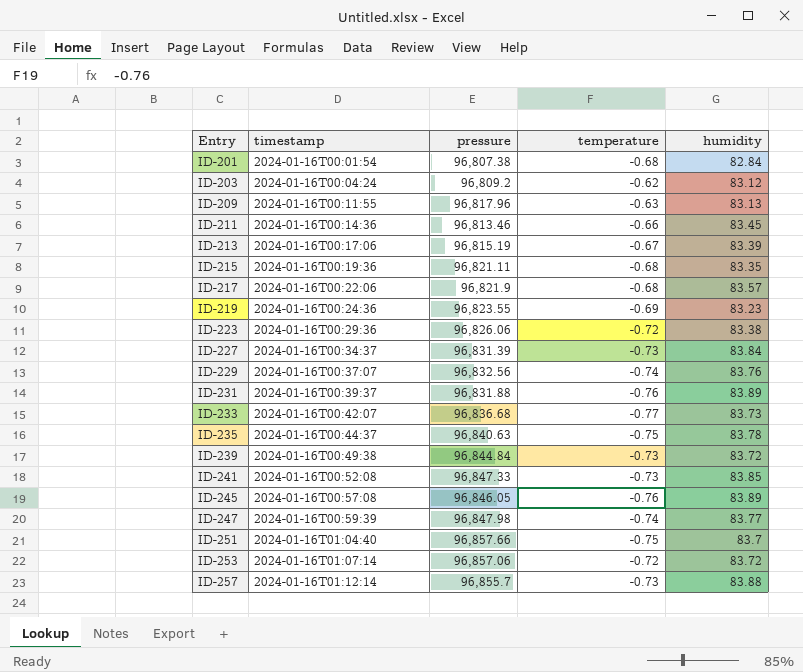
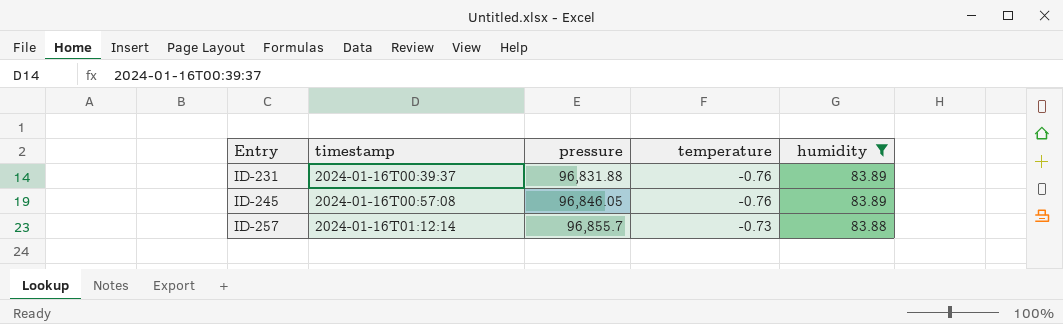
filter: none -> humidity >= 83.88

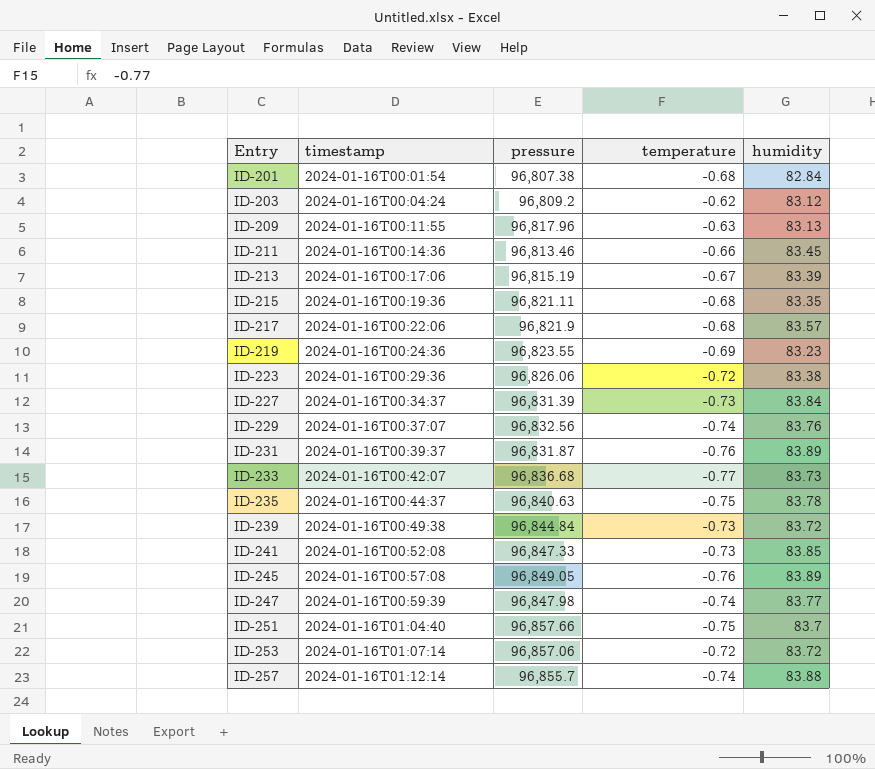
filter: humidity >= 83.88 -> none
ID-231 | pressure: 96,831.88 -> 96,831.87
ID-245 | pressure: 96,846.05 -> 96,849.05
ID-257 | temperature: -0.73 -> -0.74

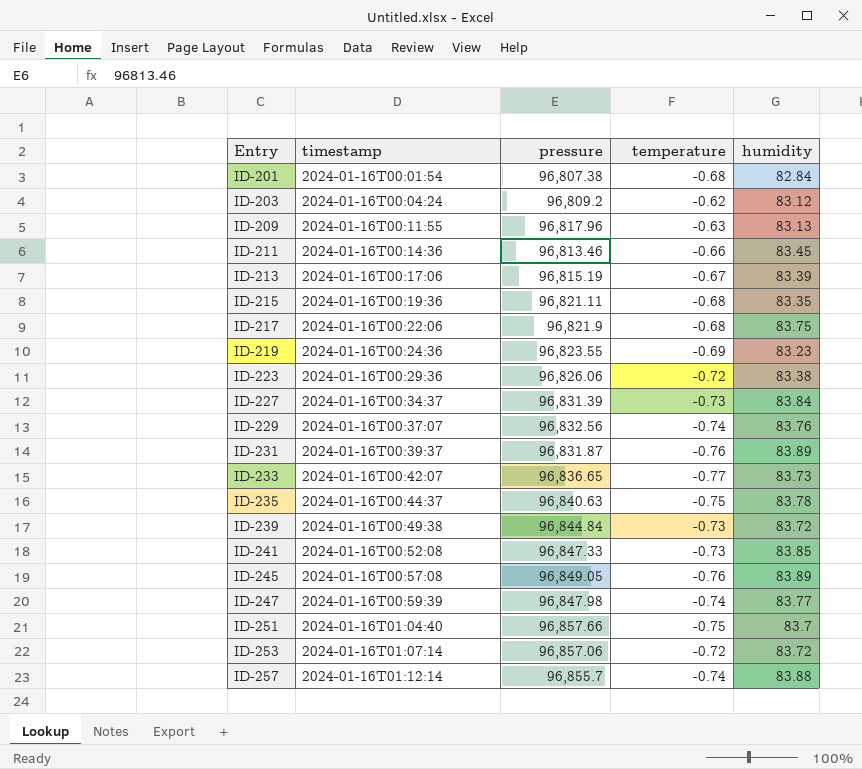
ID-217 | humidity: 83.57 -> 83.75
ID-233 | pressure: 96,836.68 -> 96,836.65

